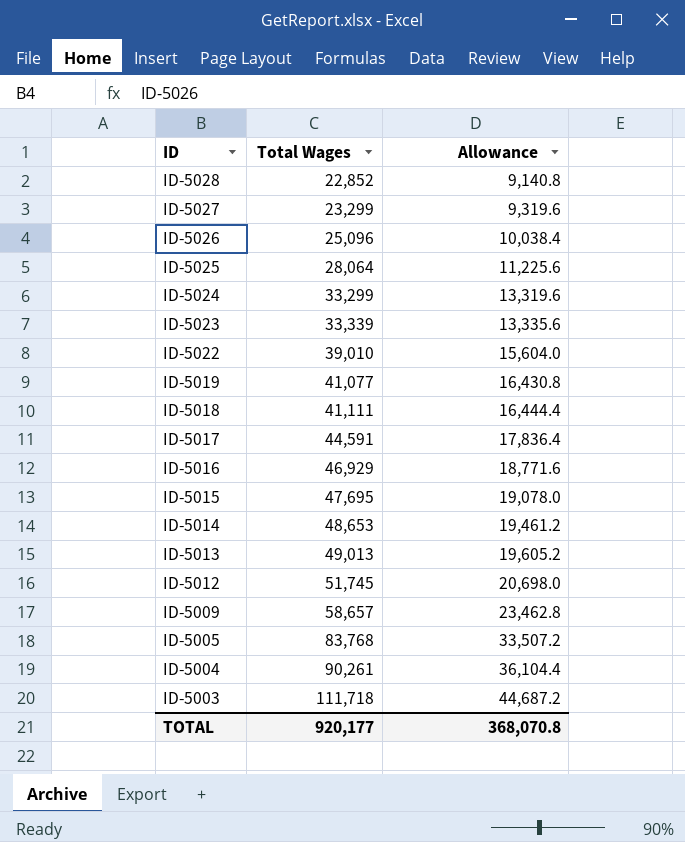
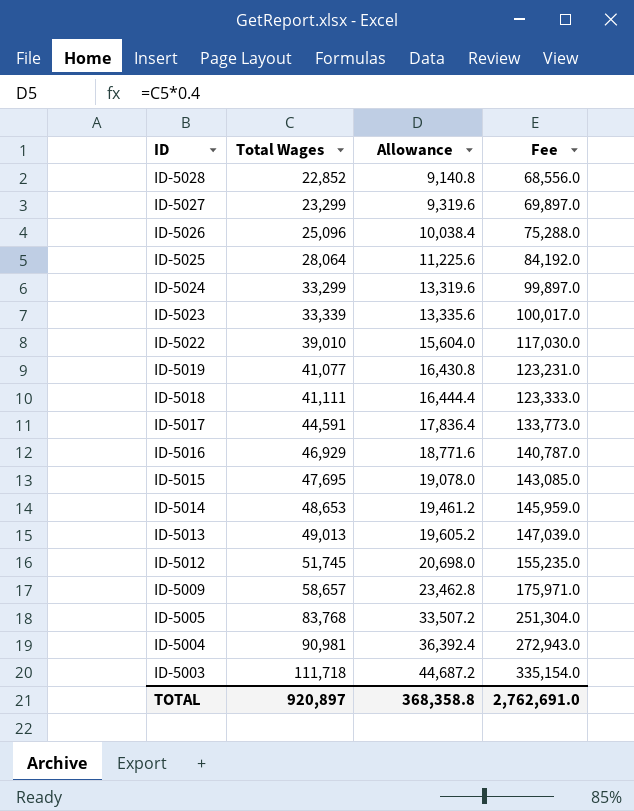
column Fee | formula: none -> [Total Wages] * 3
ID-5004 | Total Wages: 90,261 -> 90,981
ID-5004 | Allowance: 36,104.4 -> 36,392.4
TOTAL | Total Wages: 920,177 -> 920,897
TOTAL | Allowance: 368,070.8 -> 368,358.8

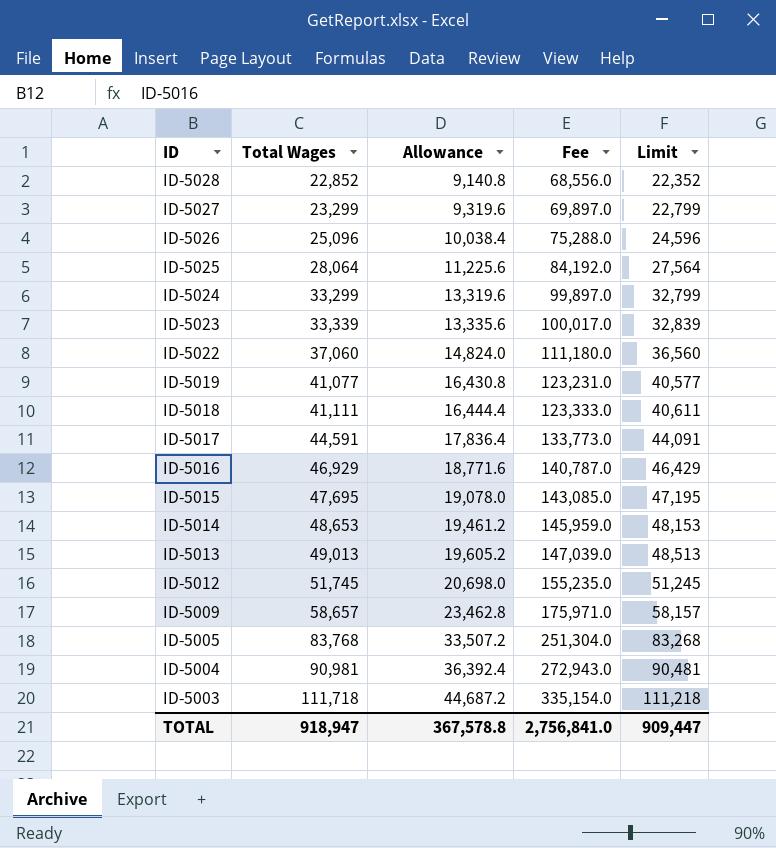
column Limit | formula: none -> [Total Wages] - 500
ID-5022 | Total Wages: 39,010 -> 37,060
ID-5022 | Allowance: 15,604.0 -> 14,824.0
ID-5022 | Fee: 117,030.0 -> 111,180.0
TOTAL | Total Wages: 920,897 -> 918,947
TOTAL | Allowance: 368,358.8 -> 367,578.8
TOTAL | Fee: 2,762,691.0 -> 2,756,841.0

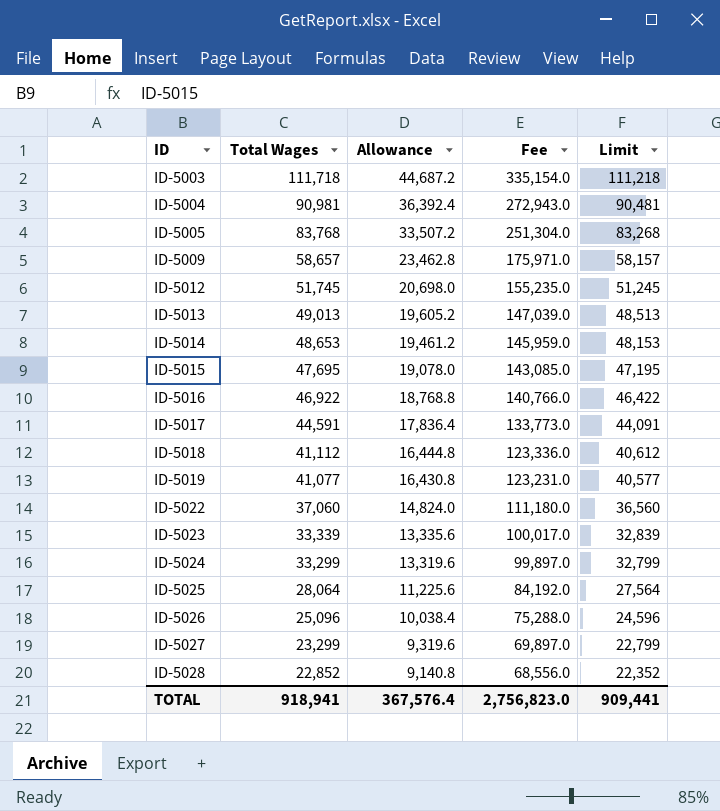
row order: ID descending -> ID ascending
ID-5016 | Total Wages: 46,929 -> 46,922
ID-5016 | Allowance: 18,771.6 -> 18,768.8
ID-5016 | Fee: 140,787.0 -> 140,766.0
ID-5016 | Limit: 46,429 -> 46,422
ID-5018 | Total Wages: 41,111 -> 41,112
ID-5018 | Allowance: 16,444.4 -> 16,444.8
ID-5018 | Fee: 123,333.0 -> 123,336.0
ID-5018 | Limit: 40,611 -> 40,612
TOTAL | Total Wages: 918,947 -> 918,941
TOTAL | Allowance: 367,578.8 -> 367,576.4
TOTAL | Fee: 2,756,841.0 -> 2,756,823.0
TOTAL | Limit: 909,447 -> 909,441

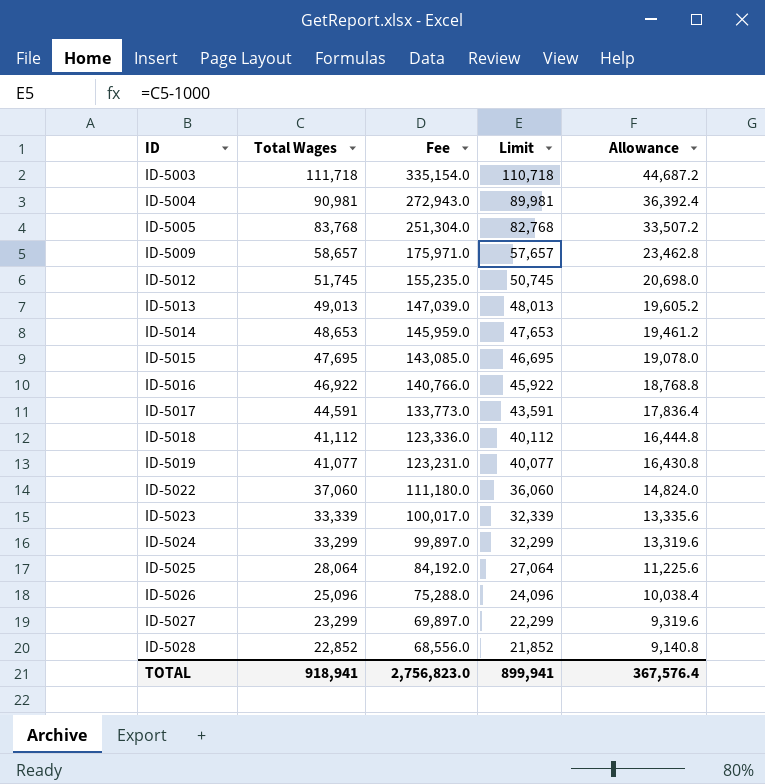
column Limit | formula: [Total Wages] - 500 -> [Total Wages] - 1000
column Allowance | position: 3 -> 5
TOTAL | Limit: 909,441 -> 899,941

